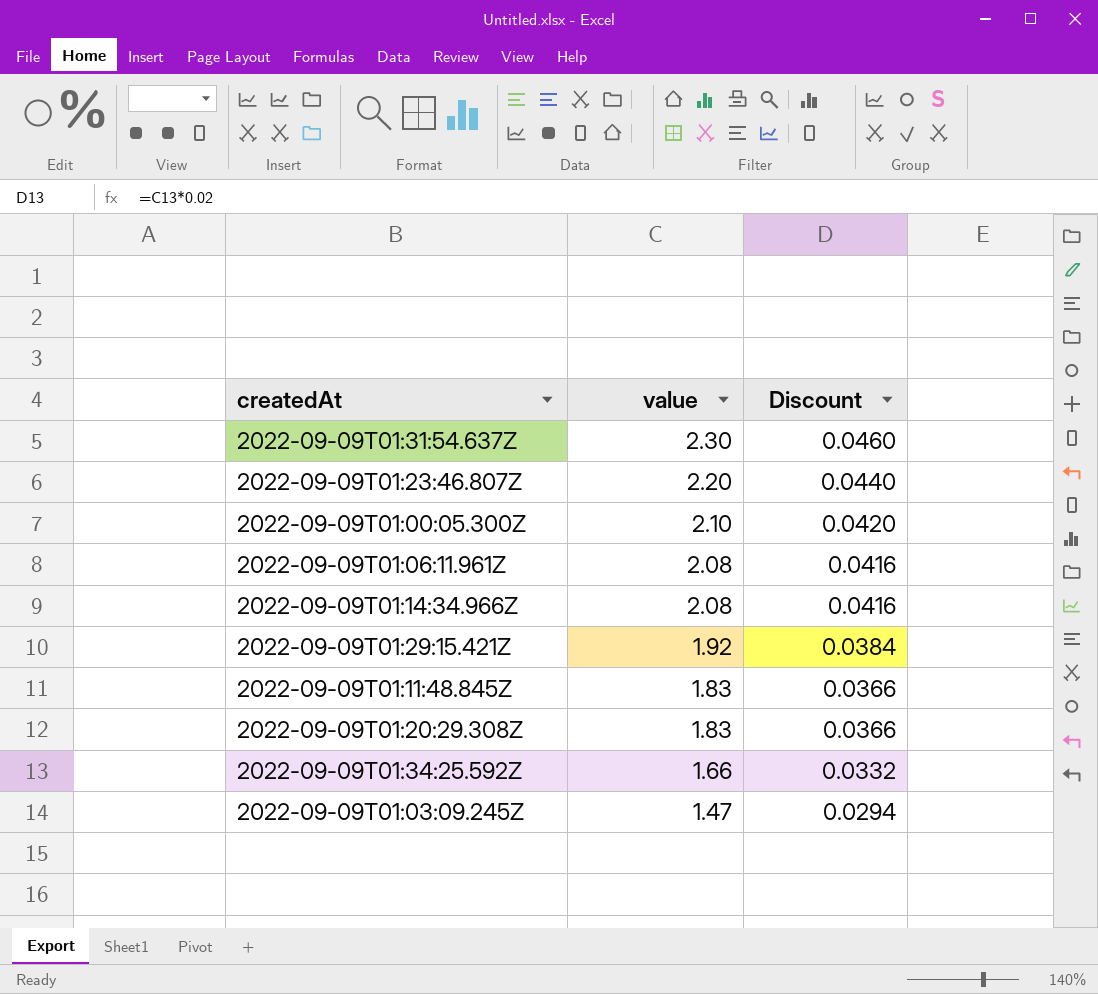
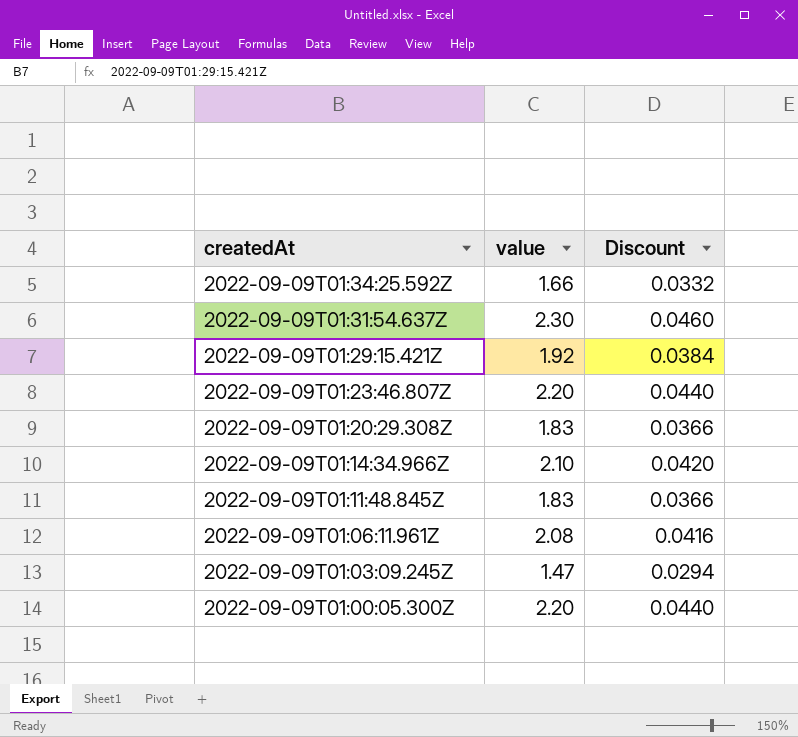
row order: value descending -> createdAt descending
2022-09-09T01:14:34.966Z | value: 2.08 -> 2.10
2022-09-09T01:14:34.966Z | Discount: 0.0416 -> 0.0420
2022-09-09T01:00:05.300Z | value: 2.10 -> 2.20
2022-09-09T01:00:05.300Z | Discount: 0.0420 -> 0.0440

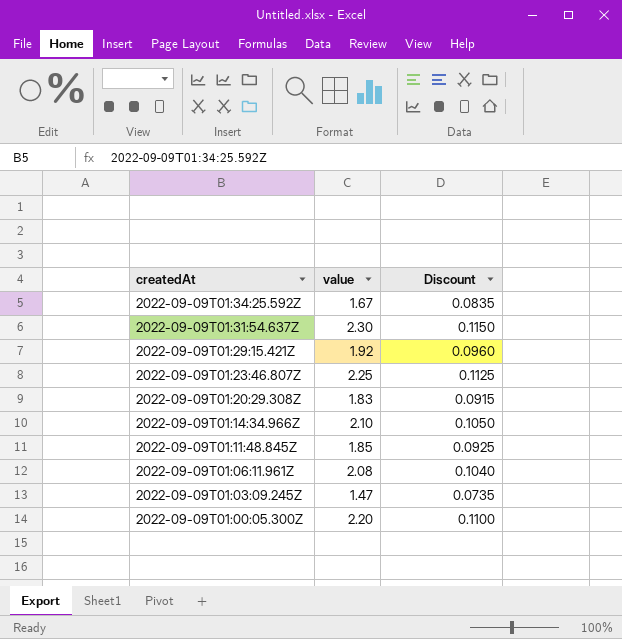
column Discount | formula: [value] * 0.02 -> [value] * 0.05
2022-09-09T01:34:25.592Z | value: 1.66 -> 1.67
2022-09-09T01:23:46.807Z | value: 2.20 -> 2.25
2022-09-09T01:11:48.845Z | value: 1.83 -> 1.85

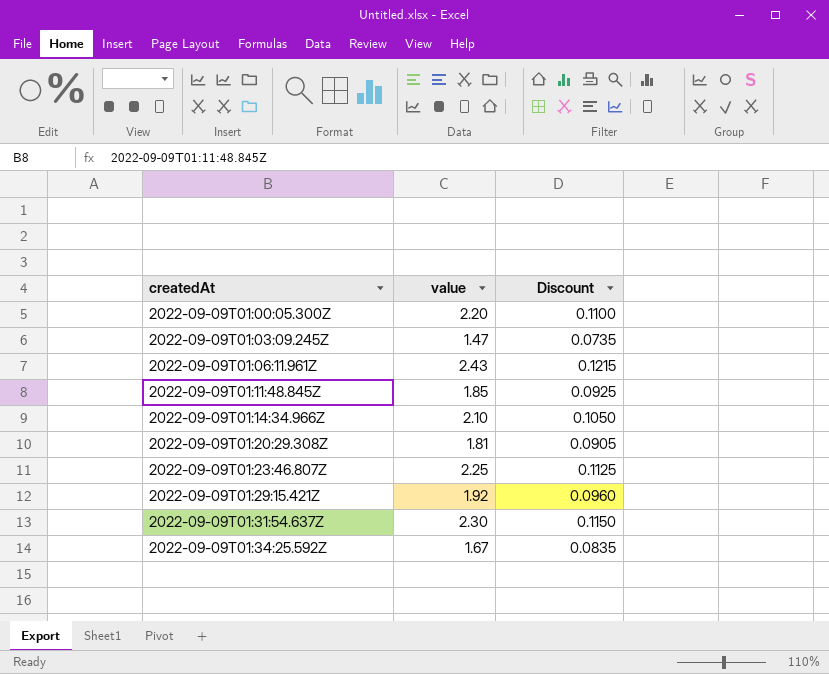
row order: createdAt descending -> createdAt ascending
2022-09-09T01:06:11.961Z | value: 2.08 -> 2.43
2022-09-09T01:06:11.961Z | Discount: 0.1040 -> 0.1215
2022-09-09T01:20:29.308Z | value: 1.83 -> 1.81
2022-09-09T01:20:29.308Z | Discount: 0.0915 -> 0.0905

